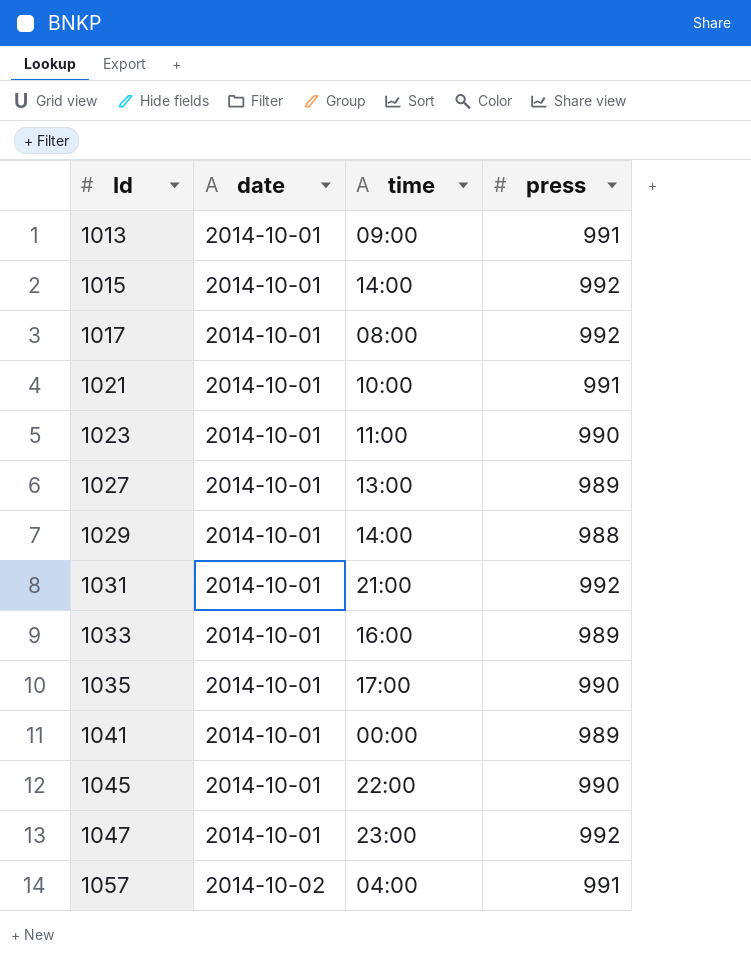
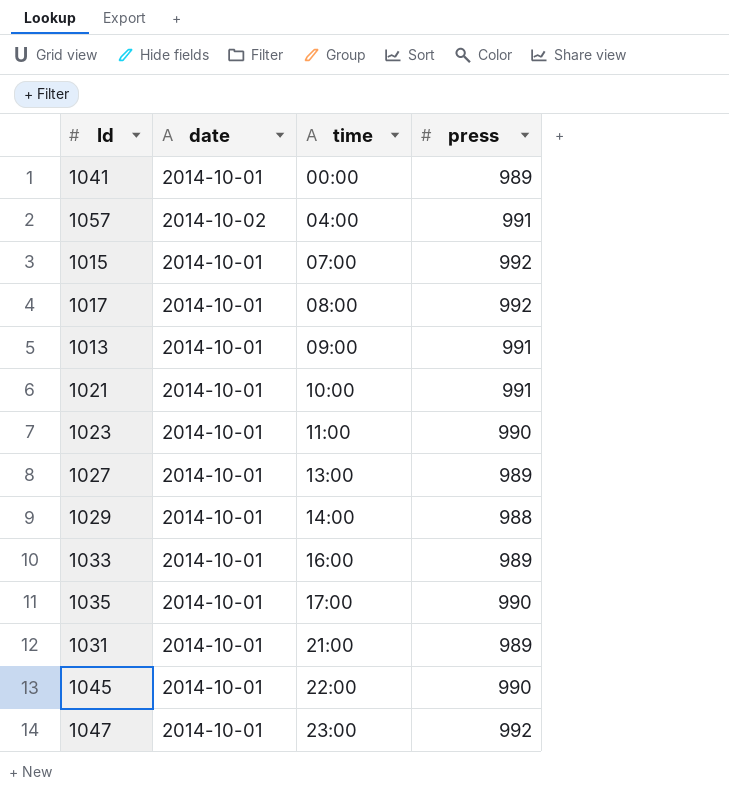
row order: Id ascending -> time ascending
1015 | time: 14:00 -> 07:00
1031 | press: 992 -> 989

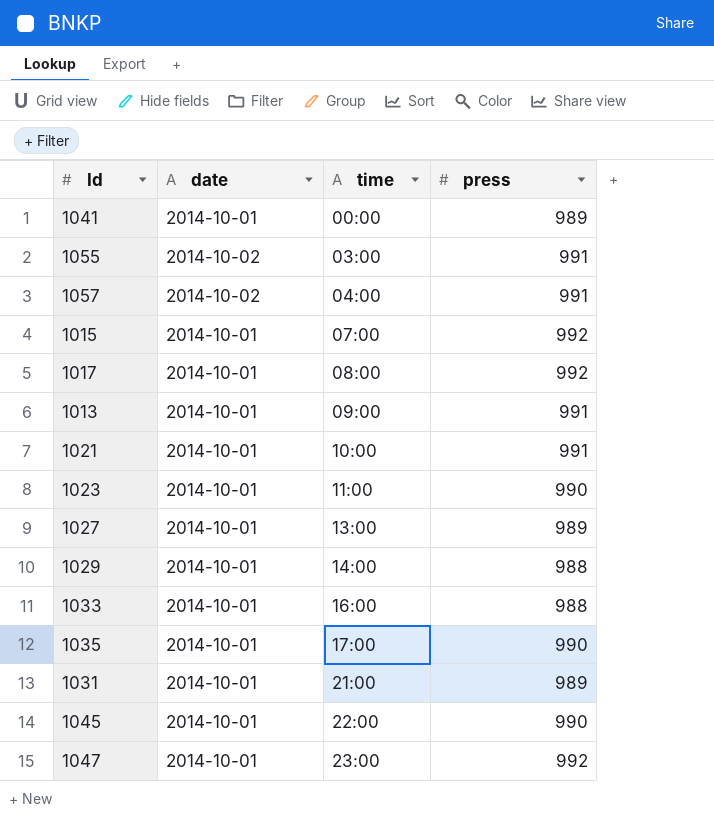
row 1055: none -> 2014-10-02 | 03:00 | 991
1033 | press: 989 -> 988

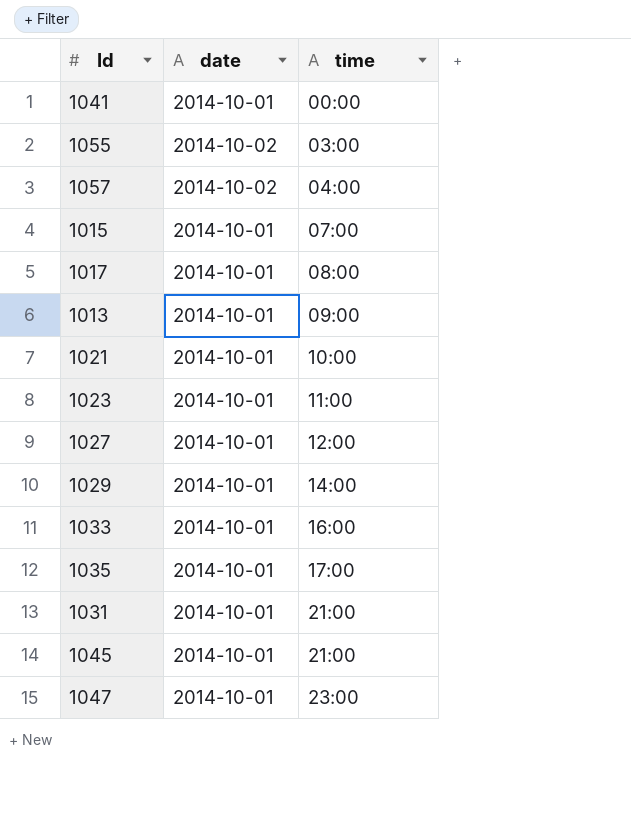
column press | position: 4 -> none
1027 | time: 13:00 -> 12:00
1045 | time: 22:00 -> 21:00

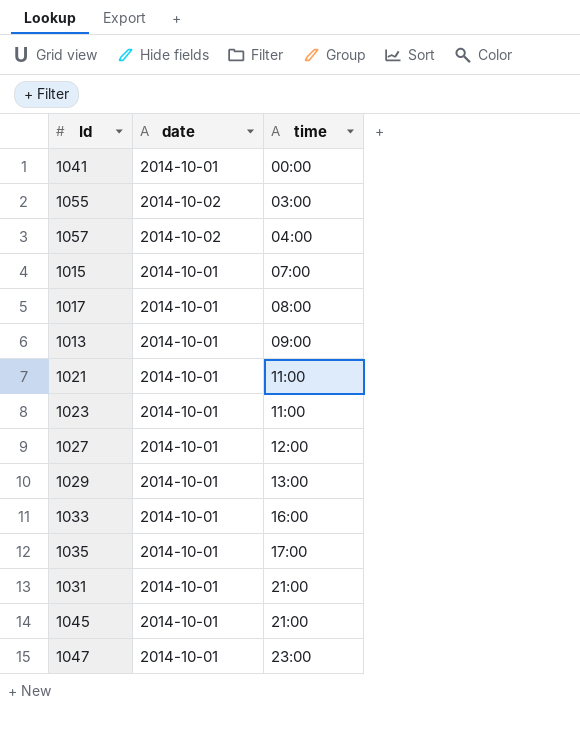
1021 | time: 10:00 -> 11:00
1029 | time: 14:00 -> 13:00

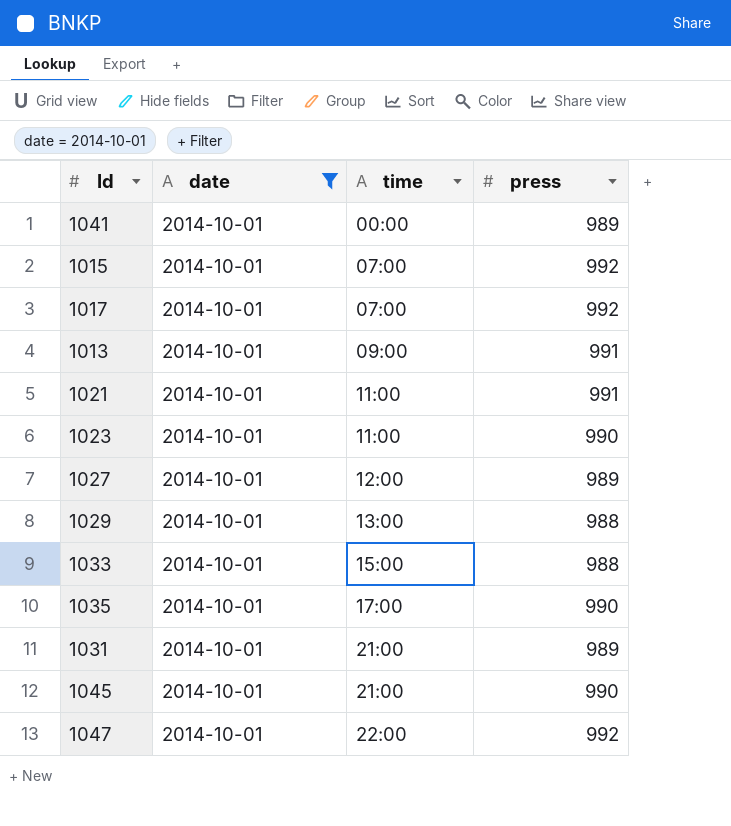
filter: none -> date = 2014-10-01
column press | position: none -> 4
1017 | time: 08:00 -> 07:00
1033 | time: 16:00 -> 15:00
1047 | time: 23:00 -> 22:00

